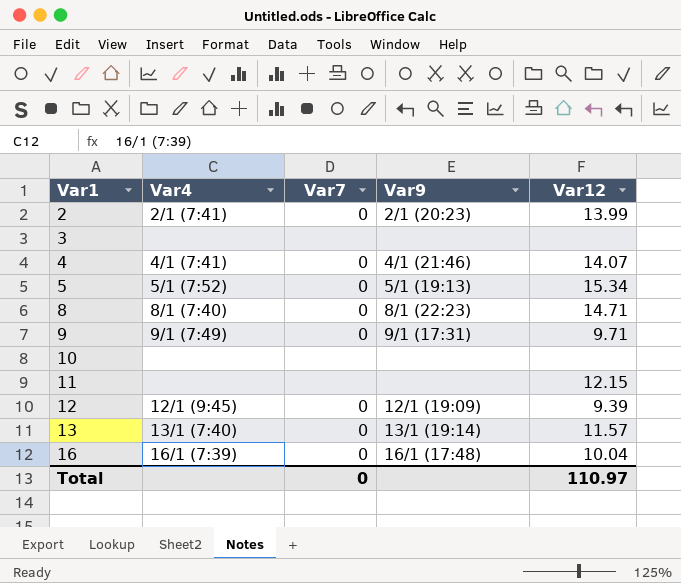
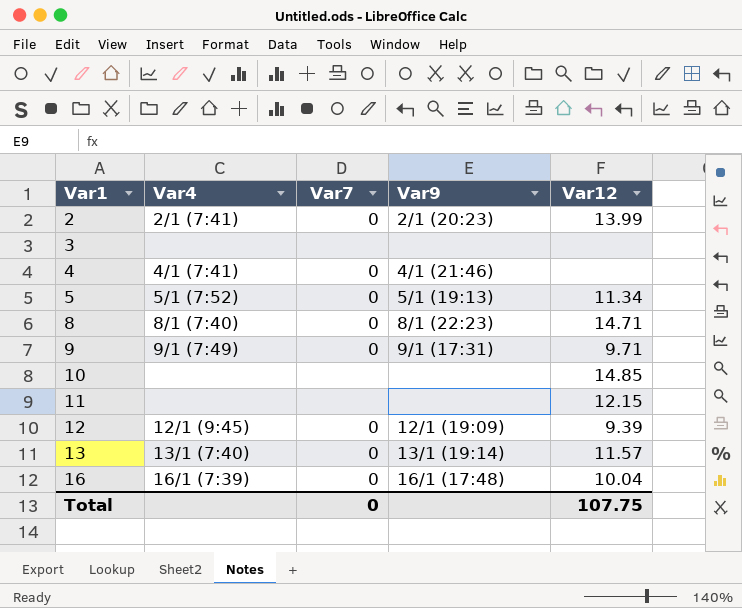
4 | Var12: 14.07 -> none
5 | Var12: 15.34 -> 11.34
10 | Var12: none -> 14.85
Total | Var12: 110.97 -> 107.75

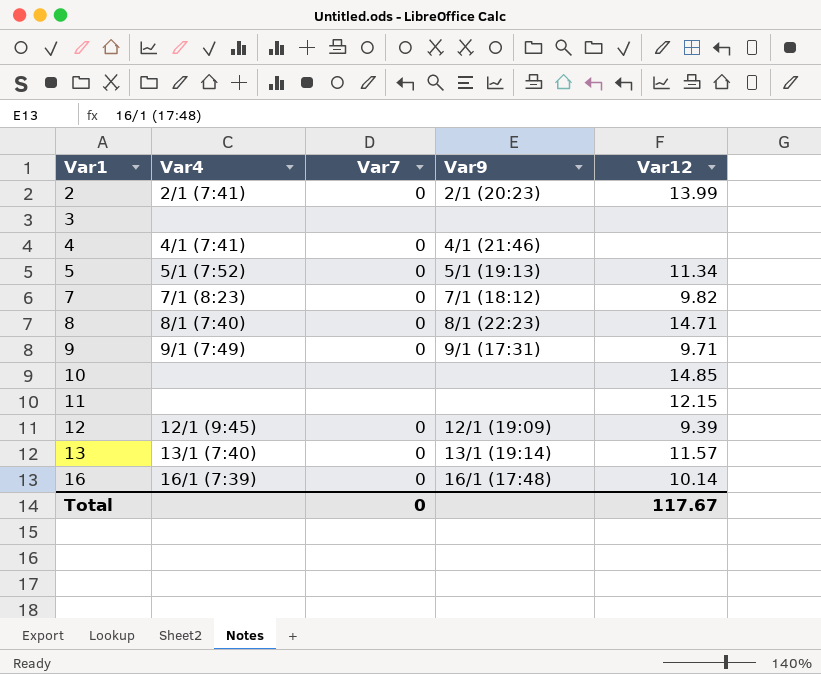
row 7: none -> 7/1 (8:23) | 0 | 7/1 (18:12) | 9.82
16 | Var12: 10.04 -> 10.14
Total | Var12: 107.75 -> 117.67

